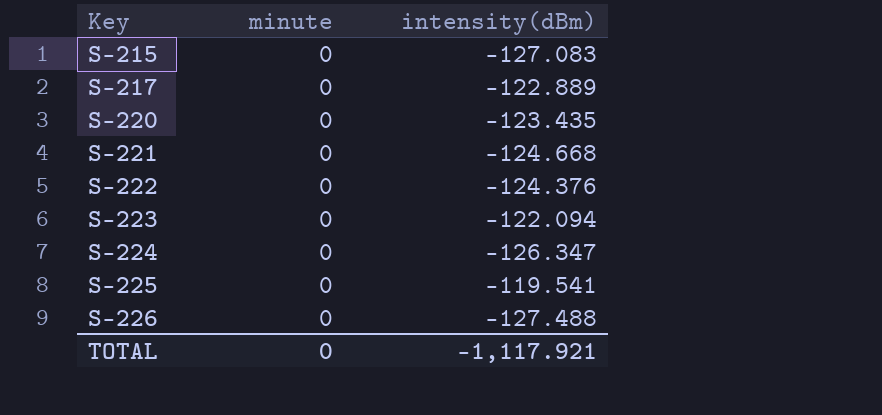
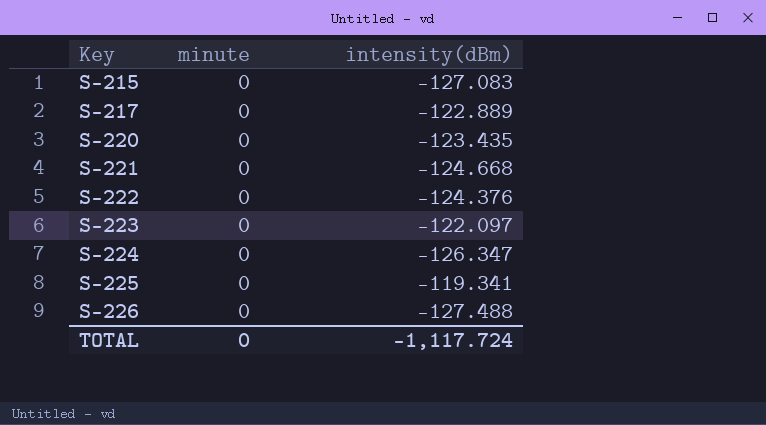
S-223 | intensity(dBm): -122.094 -> -122.097
S-225 | intensity(dBm): -119.541 -> -119.341
TOTAL | intensity(dBm): -1,117.921 -> -1,117.724

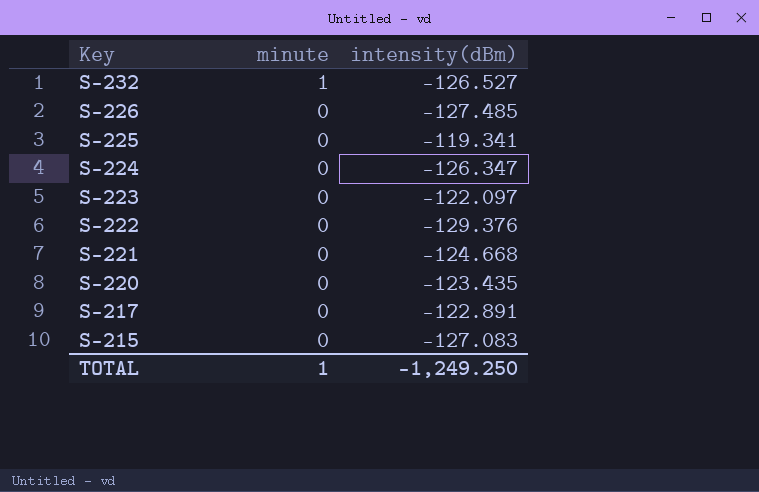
row order: Key ascending -> Key descending
row S-232: none -> 1 | -126.527
S-226 | intensity(dBm): -127.488 -> -127.485
S-222 | intensity(dBm): -124.376 -> -129.376
S-217 | intensity(dBm): -122.889 -> -122.891
TOTAL | minute: 0 -> 1
TOTAL | intensity(dBm): -1,117.724 -> -1,249.250

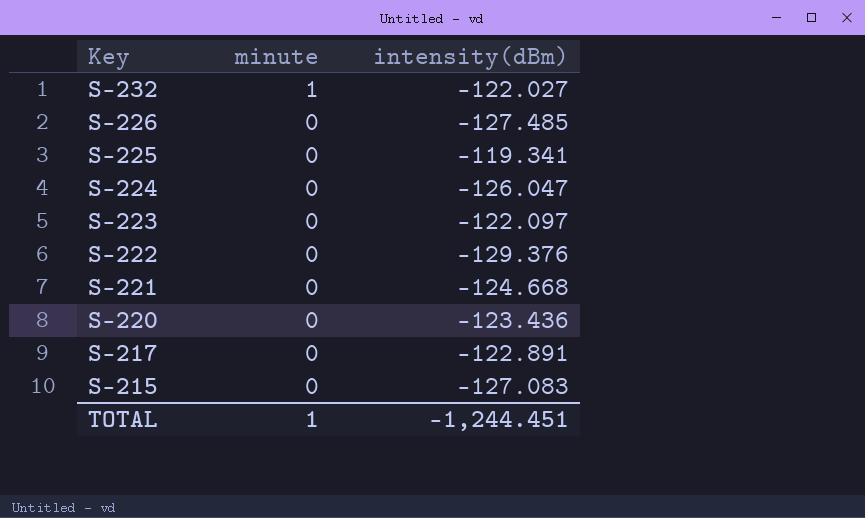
S-232 | intensity(dBm): -126.527 -> -122.027
S-224 | intensity(dBm): -126.347 -> -126.047
S-220 | intensity(dBm): -123.435 -> -123.436
TOTAL | intensity(dBm): -1,249.250 -> -1,244.451

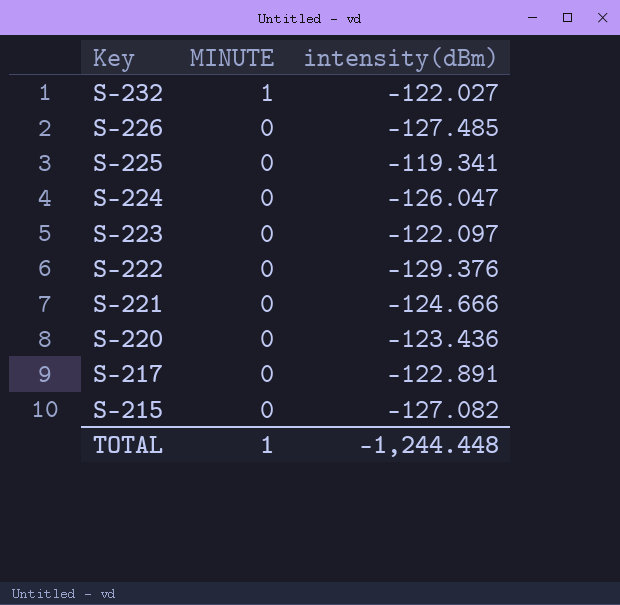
column name: minute -> MINUTE
S-221 | intensity(dBm): -124.668 -> -124.666
S-215 | intensity(dBm): -127.083 -> -127.082
TOTAL | intensity(dBm): -1,244.451 -> -1,244.448

